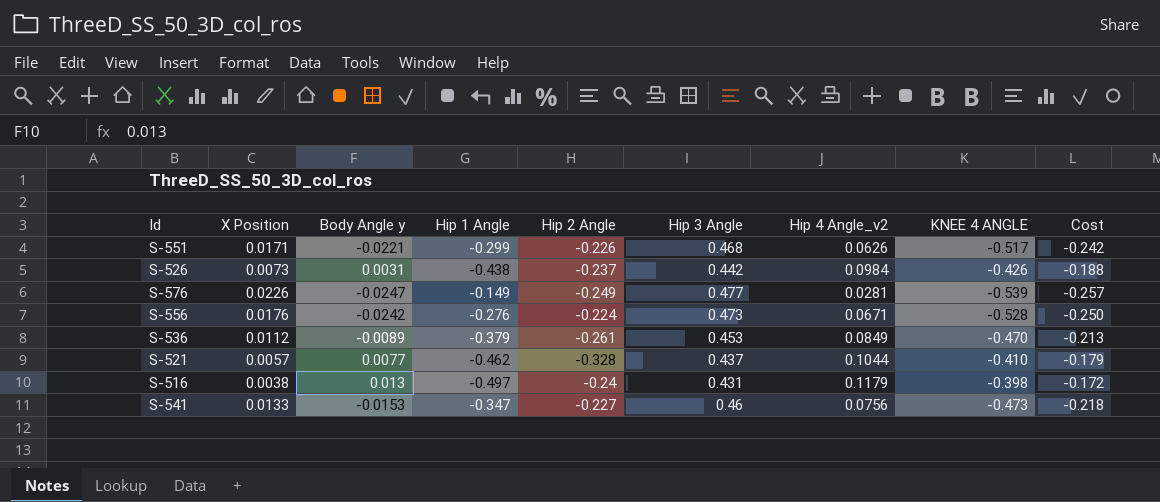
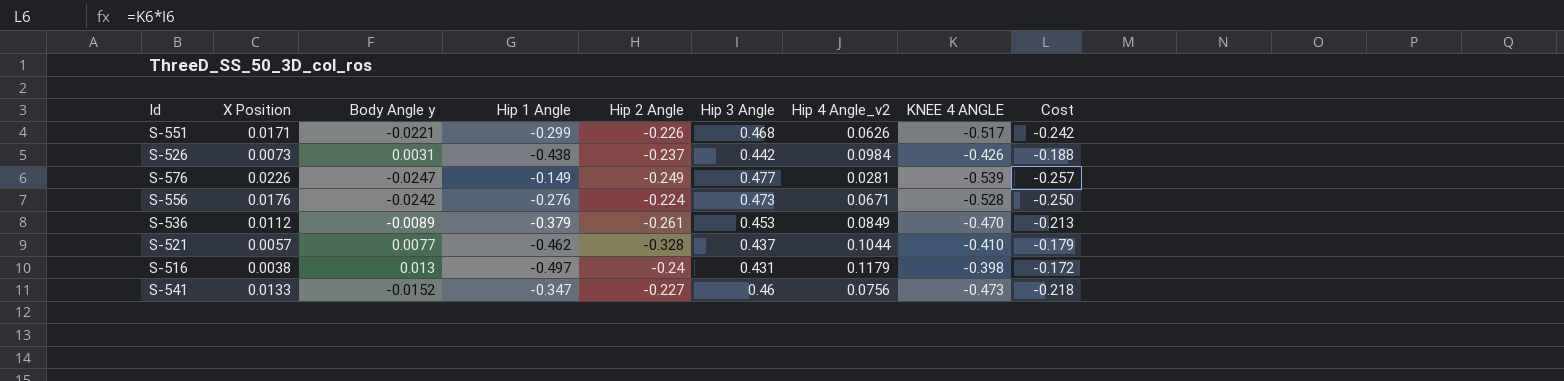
S-541 | Body Angle y: -0.0153 -> -0.0152

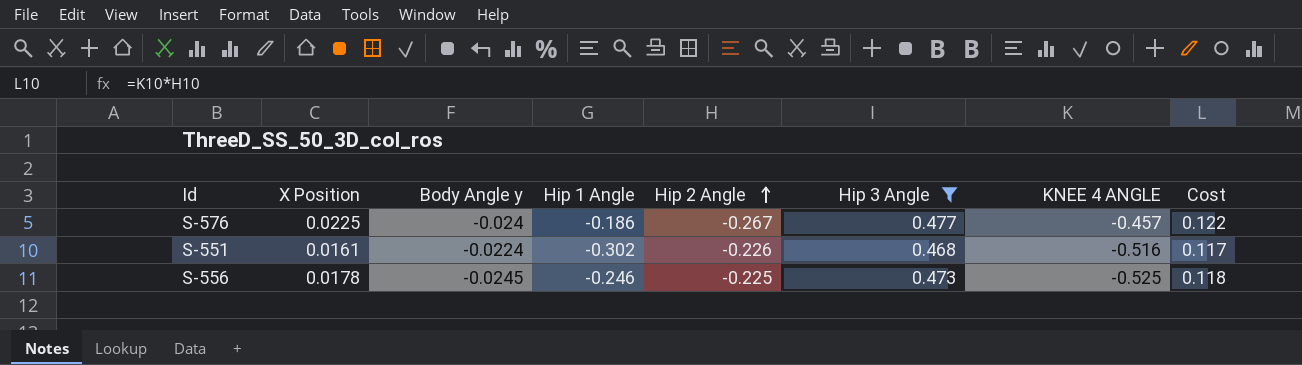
filter: none -> Hip 3 Angle >= 0.468
row order: none -> Hip 2 Angle ascending
column Hip 4 Angle_v2 | position: 7 -> none
column Cost | formula: [Hip 3 Angle] * [KNEE 4 ANGLE] -> [Hip 2 Angle] * [KNEE 4 ANGLE]
S-576 | X Position: 0.0226 -> 0.0225
S-576 | Body Angle y: -0.0247 -> -0.024
S-576 | Hip 1 Angle: -0.149 -> -0.186
S-576 | Hip 2 Angle: -0.249 -> -0.267
S-576 | KNEE 4 ANGLE: -0.539 -> -0.457
S-551 | X Position: 0.0171 -> 0.0161
S-551 | Body Angle y: -0.0221 -> -0.0224
S-551 | Hip 1 Angle: -0.299 -> -0.302
S-551 | KNEE 4 ANGLE: -0.517 -> -0.516
S-556 | X Position: 0.0176 -> 0.0178
S-556 | Body Angle y: -0.0242 -> -0.0245
S-556 | Hip 1 Angle: -0.276 -> -0.246
S-556 | Hip 2 Angle: -0.224 -> -0.225
S-556 | KNEE 4 ANGLE: -0.528 -> -0.525

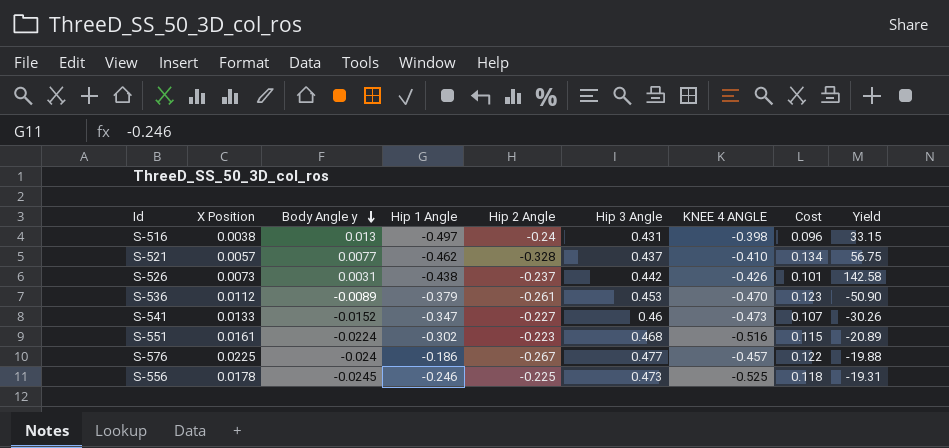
filter: Hip 3 Angle >= 0.468 -> none
row order: Hip 2 Angle ascending -> Body Angle y descending
column Yield | formula: none -> [Hip 3 Angle] / [Body Angle y]
S-551 | Hip 2 Angle: -0.226 -> -0.223
S-551 | Cost: 0.117 -> 0.115

